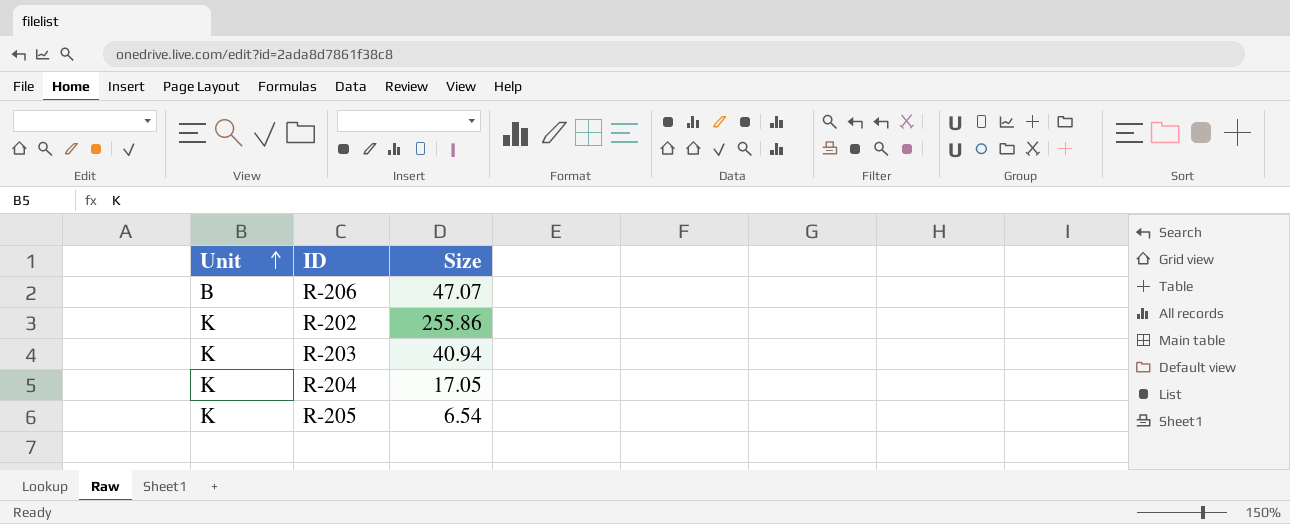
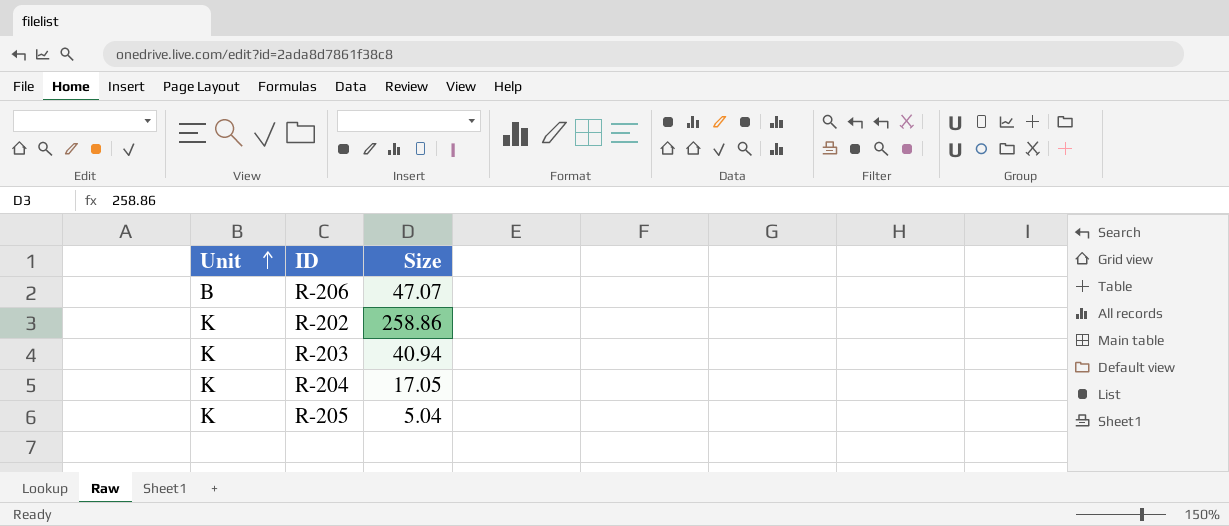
R-202 | Size: 255.86 -> 258.86
R-205 | Size: 6.54 -> 5.04

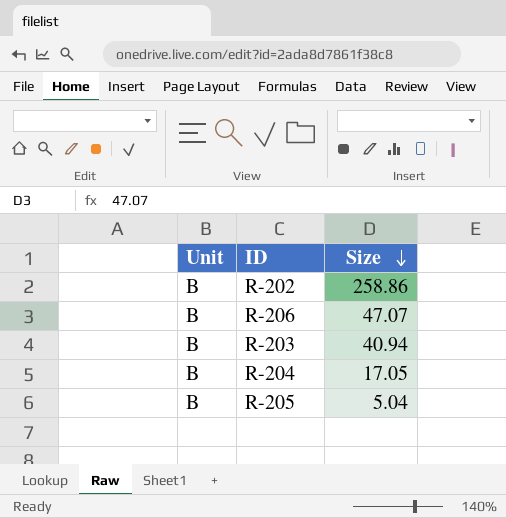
row order: Unit ascending -> Size descending
R-202 | Unit: K -> B
R-203 | Unit: K -> B
R-204 | Unit: K -> B
R-205 | Unit: K -> B

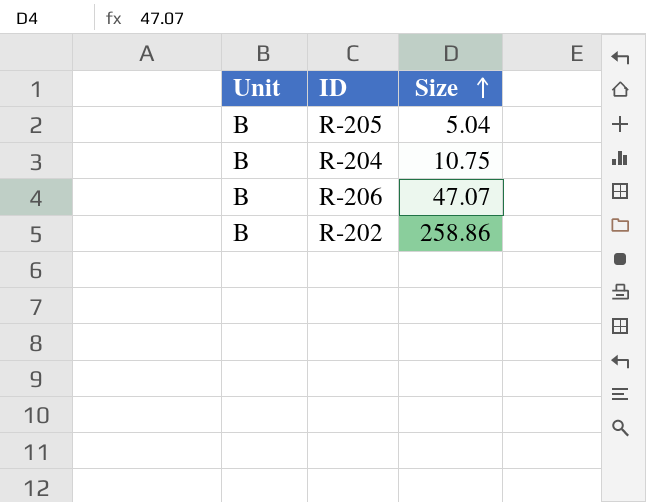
row order: Size descending -> Size ascending
row R-203: B | 40.94 -> none
R-204 | Size: 17.05 -> 10.75

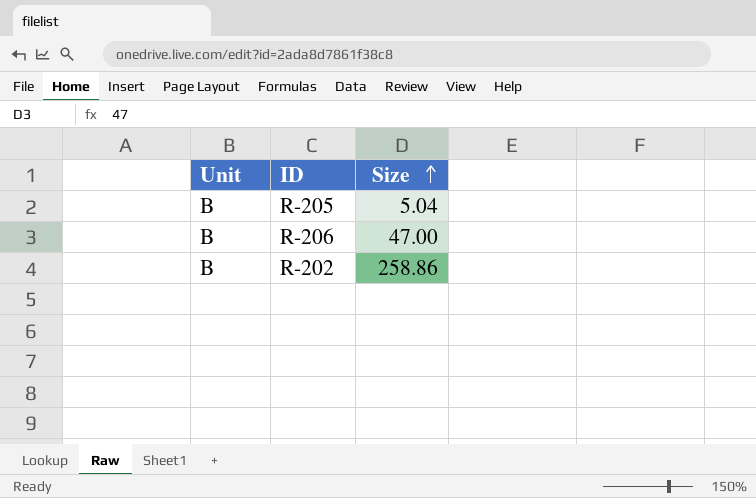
row R-204: B | 10.75 -> none
R-206 | Size: 47.07 -> 47.00

